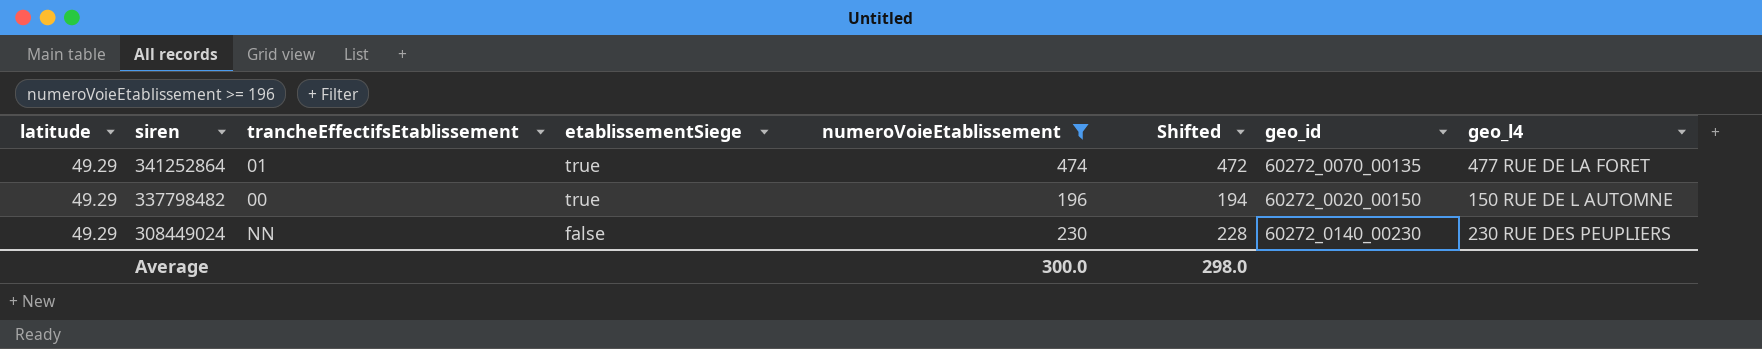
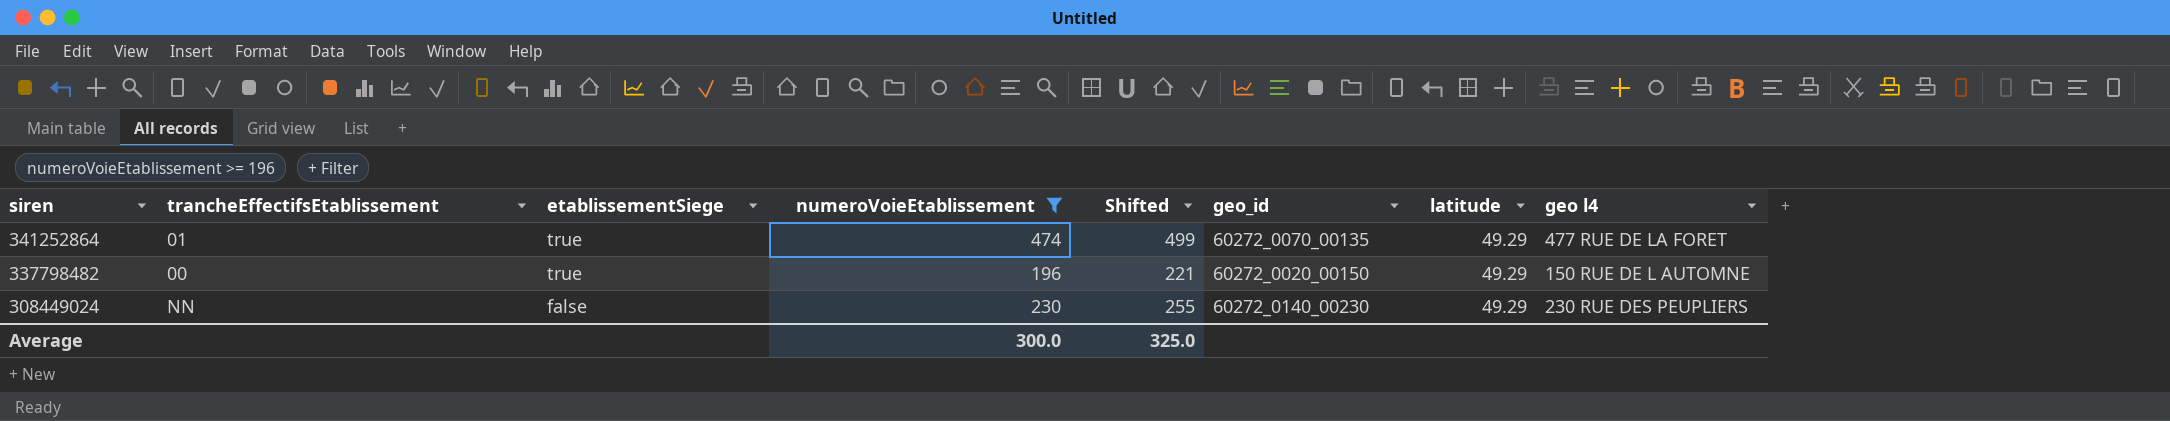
column Shifted | formula: [numeroVoieEtablissement] - 2 -> [numeroVoieEtablissement] + 25
column latitude | position: 1 -> 7
column name: geo_l4 -> geo l4
Average | Shifted: 298.0 -> 325.0

